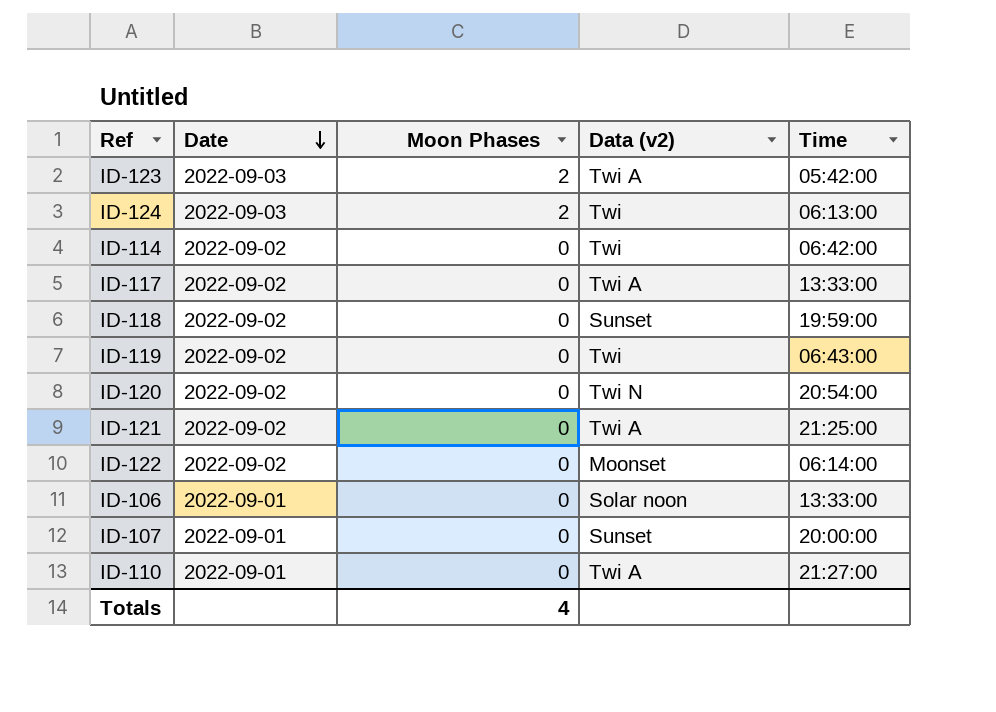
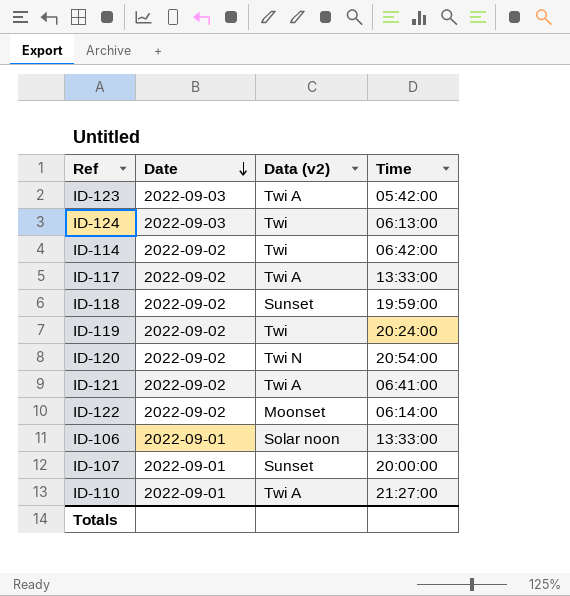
column Moon Phases | position: 3 -> none
ID-119 | Time: 06:43:00 -> 20:24:00
ID-121 | Time: 21:25:00 -> 06:41:00

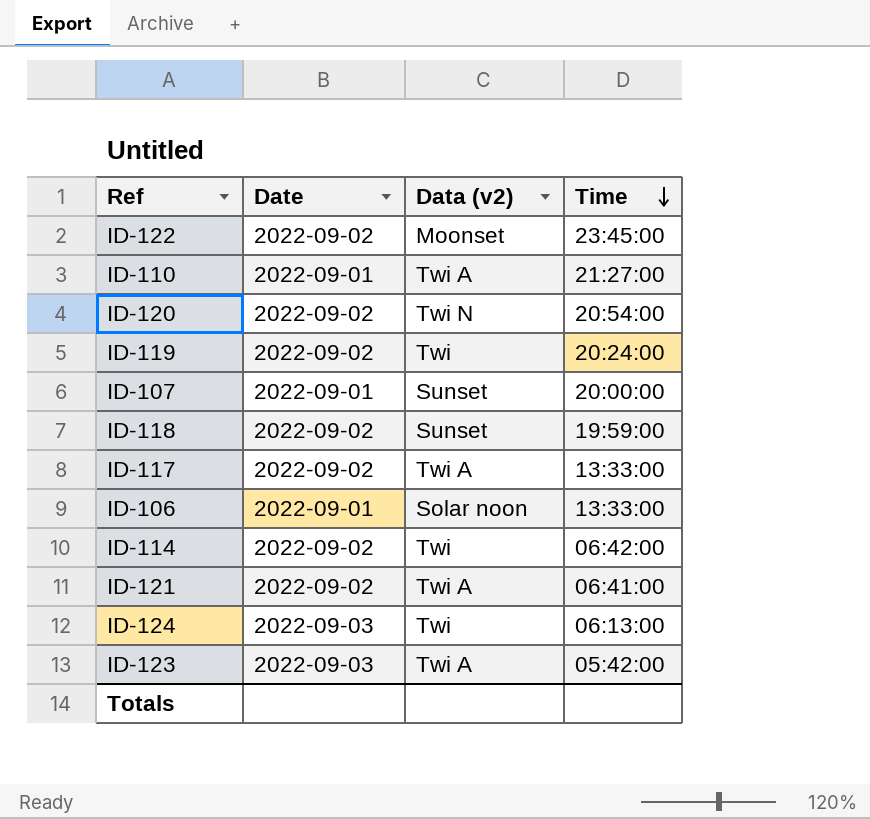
row order: Date descending -> Time descending
ID-122 | Time: 06:14:00 -> 23:45:00

